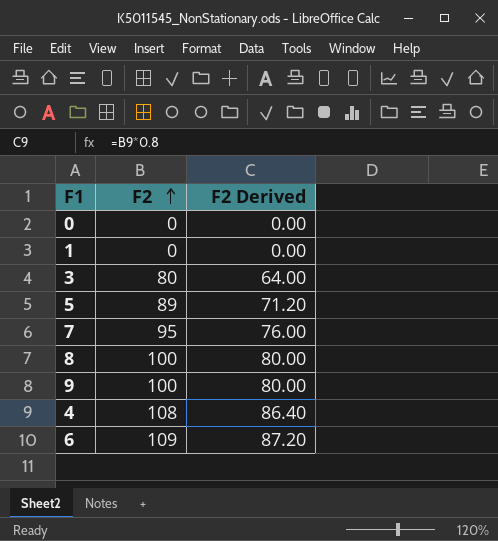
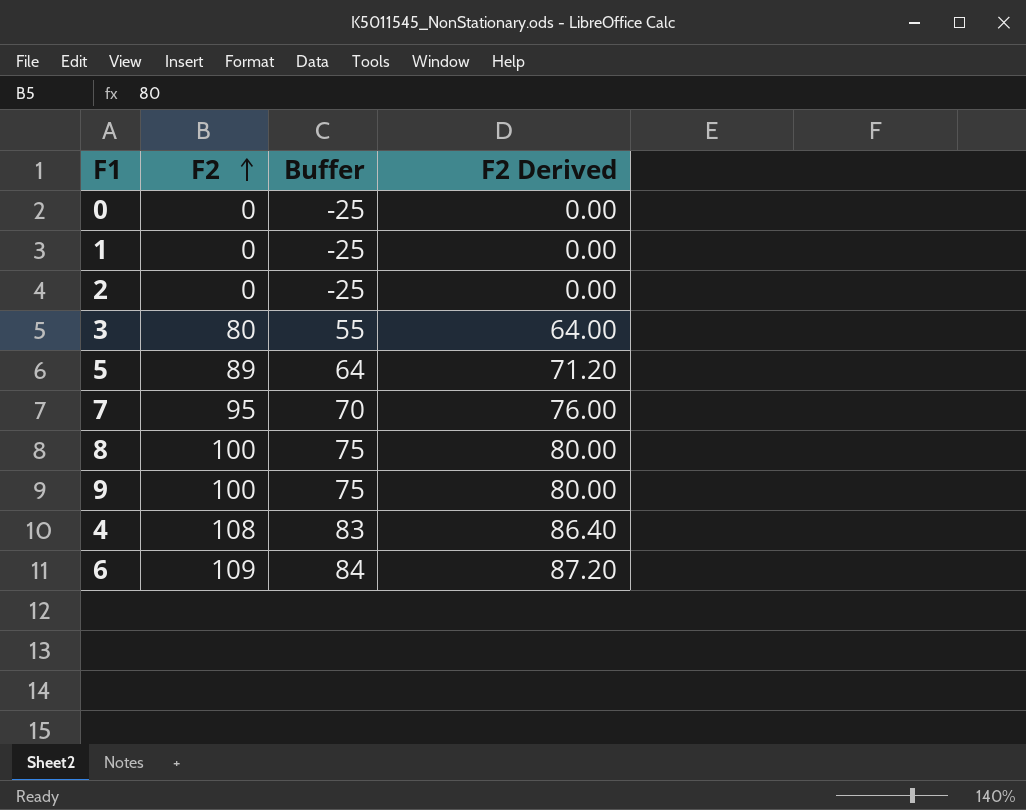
column Buffer | formula: none -> [F2] - 25
row 2: none -> 0 | -25 | 0.00

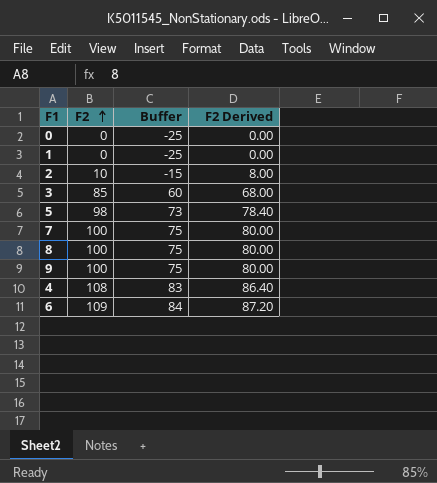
2 | F2: 0 -> 10
2 | Buffer: -25 -> -15
2 | F2 Derived: 0.00 -> 8.00
3 | F2: 80 -> 85
3 | Buffer: 55 -> 60
3 | F2 Derived: 64.00 -> 68.00
5 | F2: 89 -> 98
5 | Buffer: 64 -> 73
5 | F2 Derived: 71.20 -> 78.40
7 | F2: 95 -> 100
7 | Buffer: 70 -> 75
7 | F2 Derived: 76.00 -> 80.00

